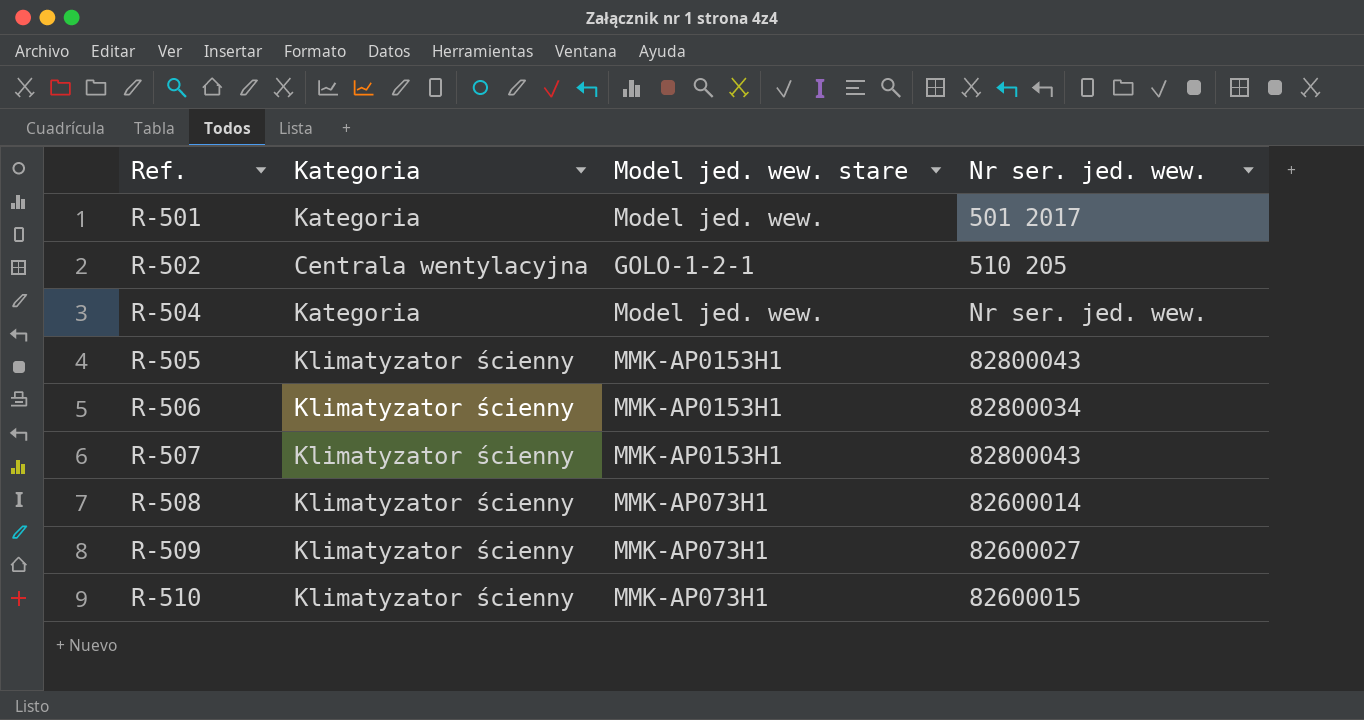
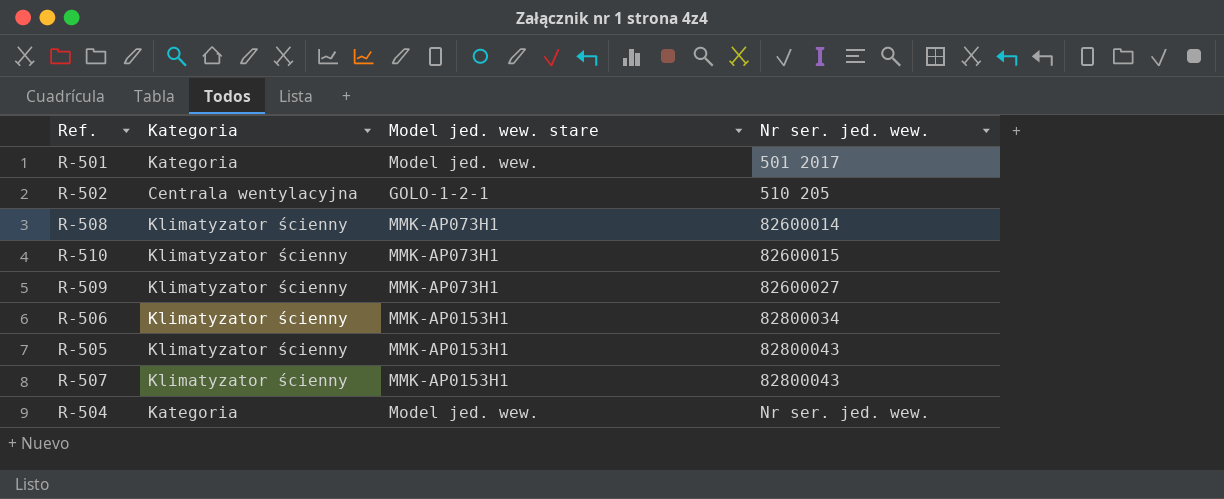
row order: Ref. ascending -> Nr ser. jed. wew. ascending

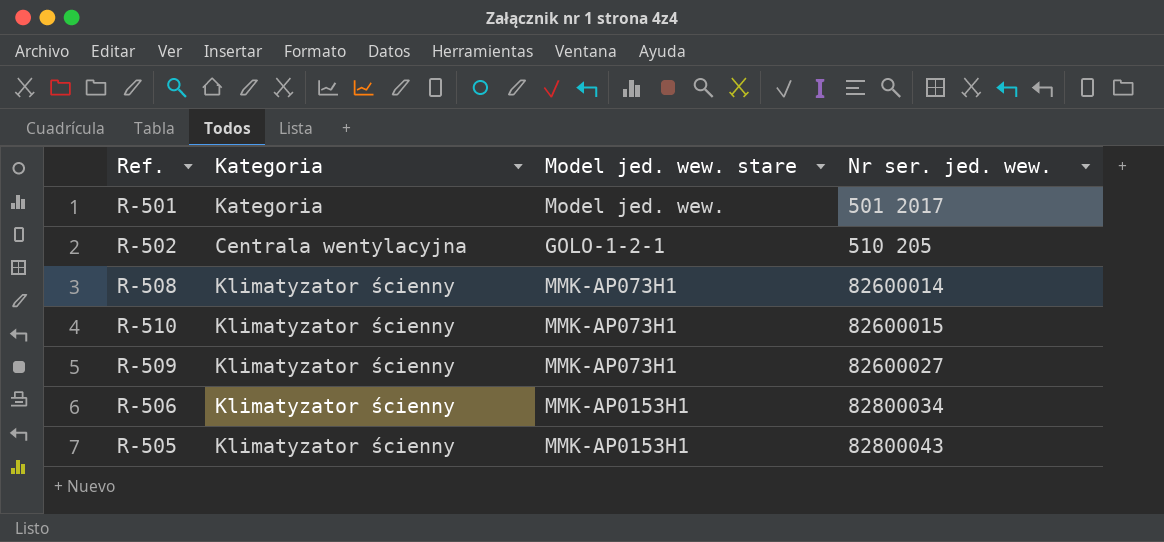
row R-507: Klimatyzator ścienny | MMK-AP0153H1 | 82800043 -> none
row R-504: Kategoria | Model jed. wew. | Nr ser. jed. wew. -> none

